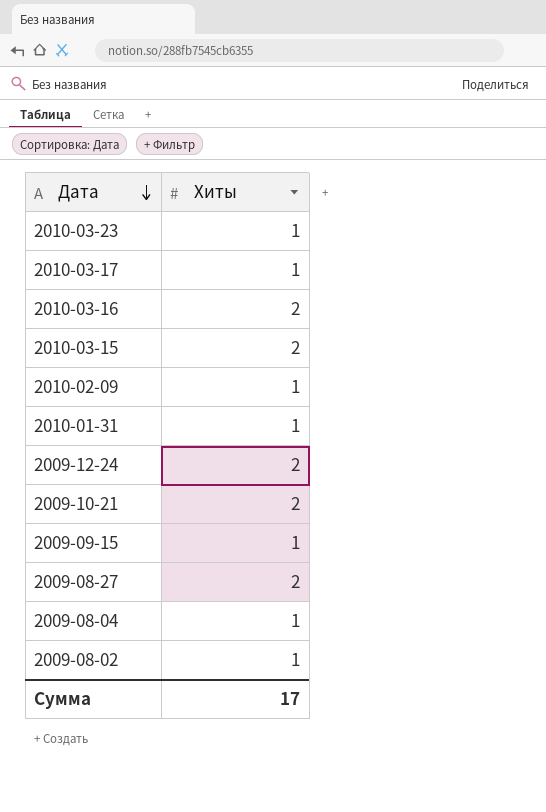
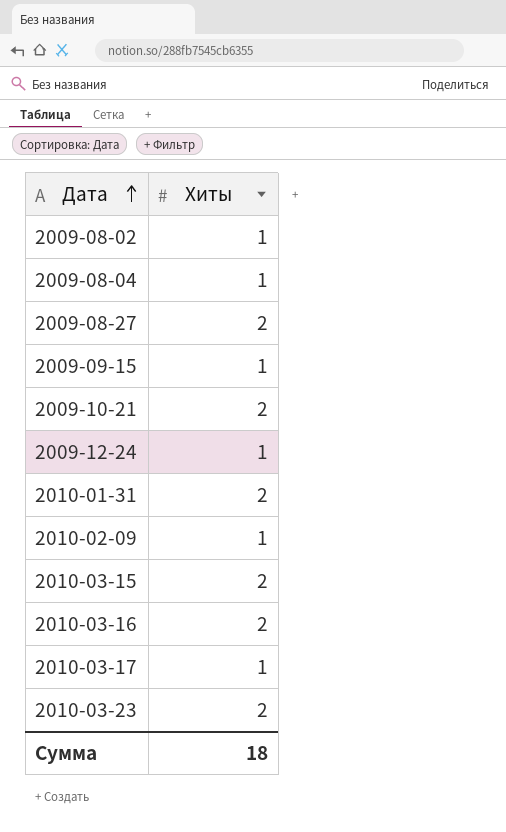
row order: Дата descending -> Дата ascending
2009-12-24 | Хиты: 2 -> 1
2010-01-31 | Хиты: 1 -> 2
2010-03-23 | Хиты: 1 -> 2
Сумма | Хиты: 17 -> 18

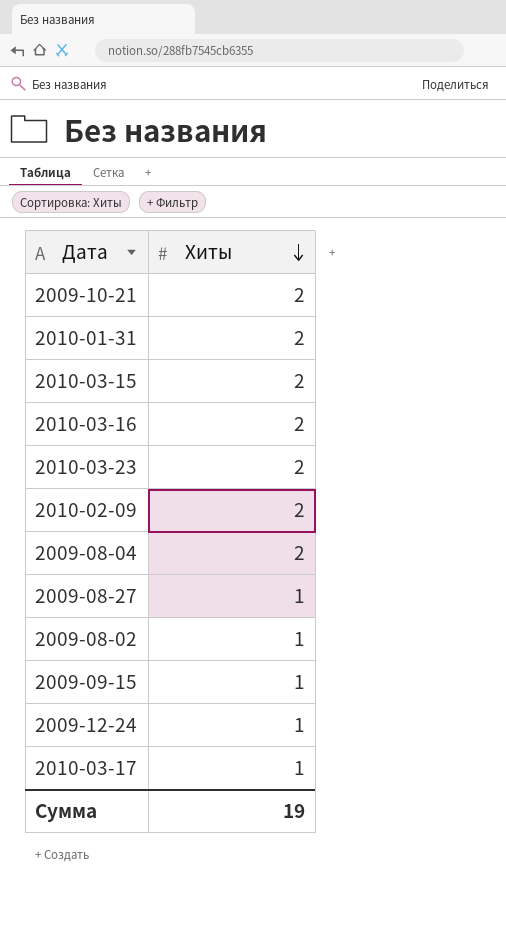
row order: Дата ascending -> Хиты descending
2010-02-09 | Хиты: 1 -> 2
2009-08-04 | Хиты: 1 -> 2
2009-08-27 | Хиты: 2 -> 1
Сумма | Хиты: 18 -> 19

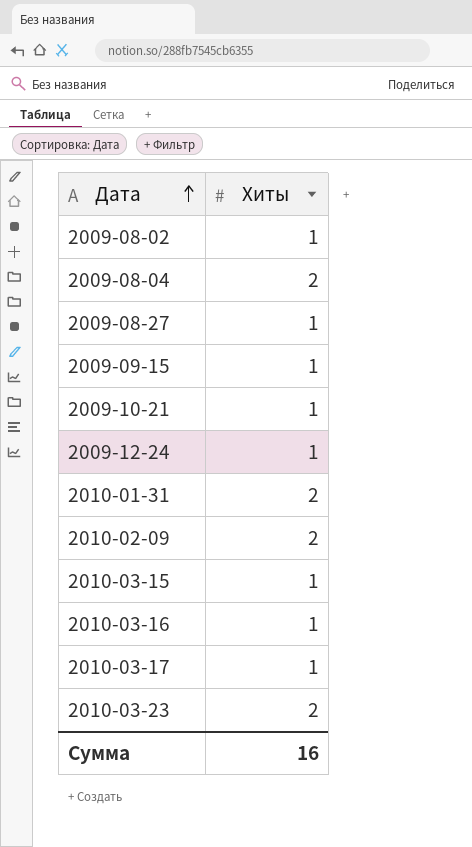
row order: Хиты descending -> Дата ascending
2009-10-21 | Хиты: 2 -> 1
2010-03-15 | Хиты: 2 -> 1
2010-03-16 | Хиты: 2 -> 1
Сумма | Хиты: 19 -> 16

